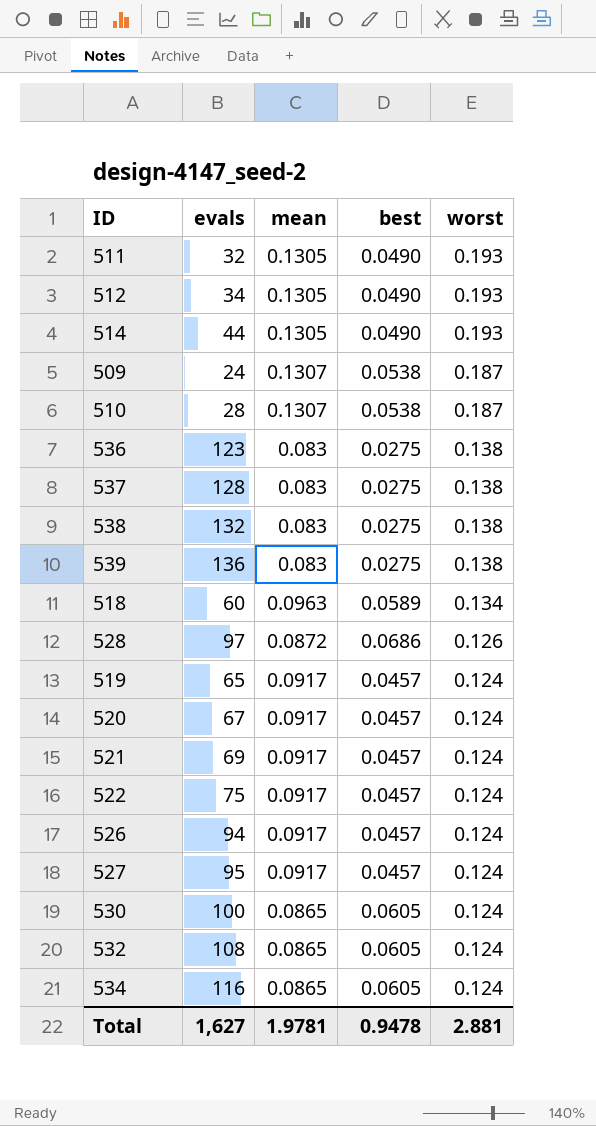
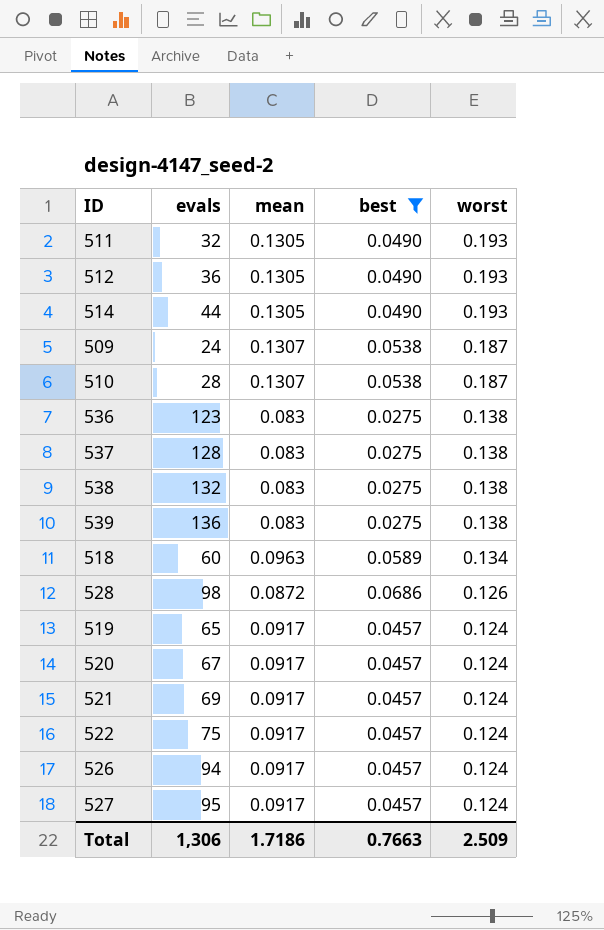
filter: none -> best != 0.0605
512 | evals: 34 -> 36
528 | evals: 97 -> 98
Total | evals: 1,627 -> 1,306
Total | mean: 1.9781 -> 1.7186
Total | best: 0.9478 -> 0.7663
Total | worst: 2.881 -> 2.509

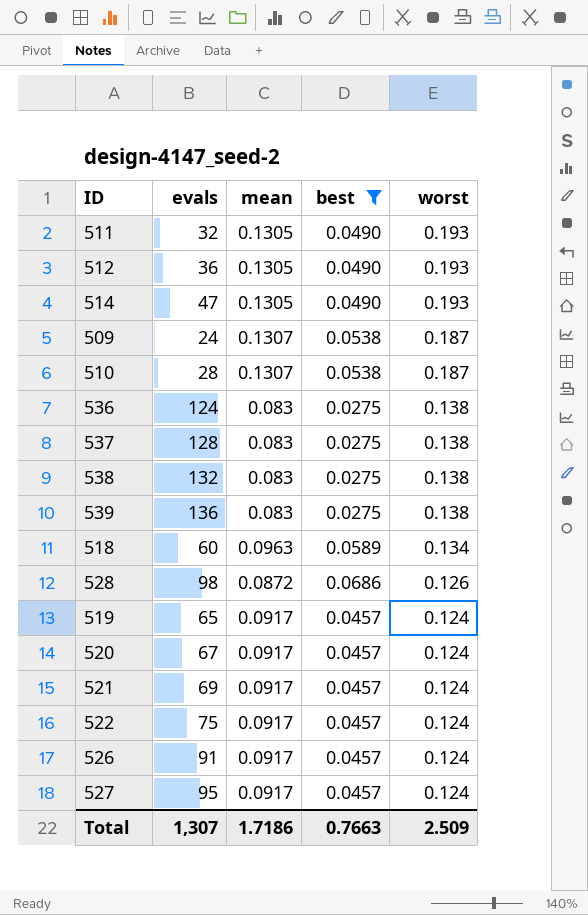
514 | evals: 44 -> 47
536 | evals: 123 -> 124
526 | evals: 94 -> 91
Total | evals: 1,306 -> 1,307

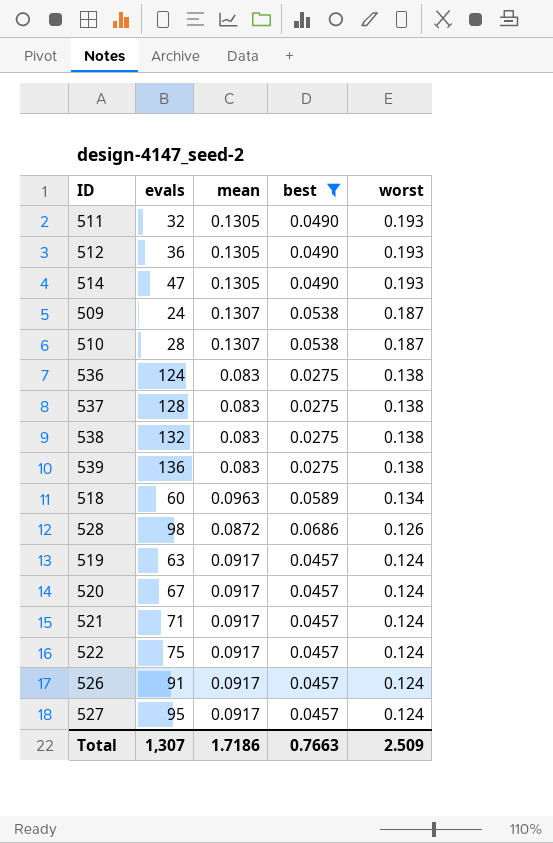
519 | evals: 65 -> 63
521 | evals: 69 -> 71

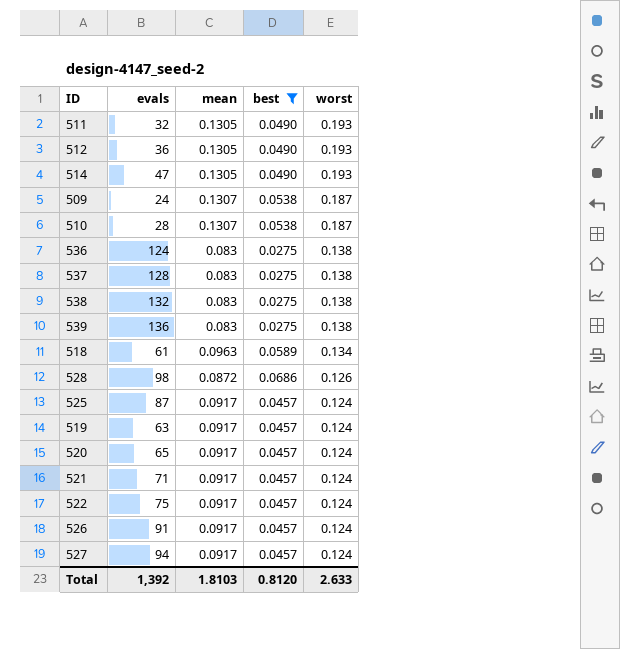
518 | evals: 60 -> 61
row 525: none -> 87 | 0.0917 | 0.0457 | 0.124
520 | evals: 67 -> 65
527 | evals: 95 -> 94
Total | evals: 1,307 -> 1,392
Total | mean: 1.7186 -> 1.8103
Total | best: 0.7663 -> 0.8120
Total | worst: 2.509 -> 2.633

